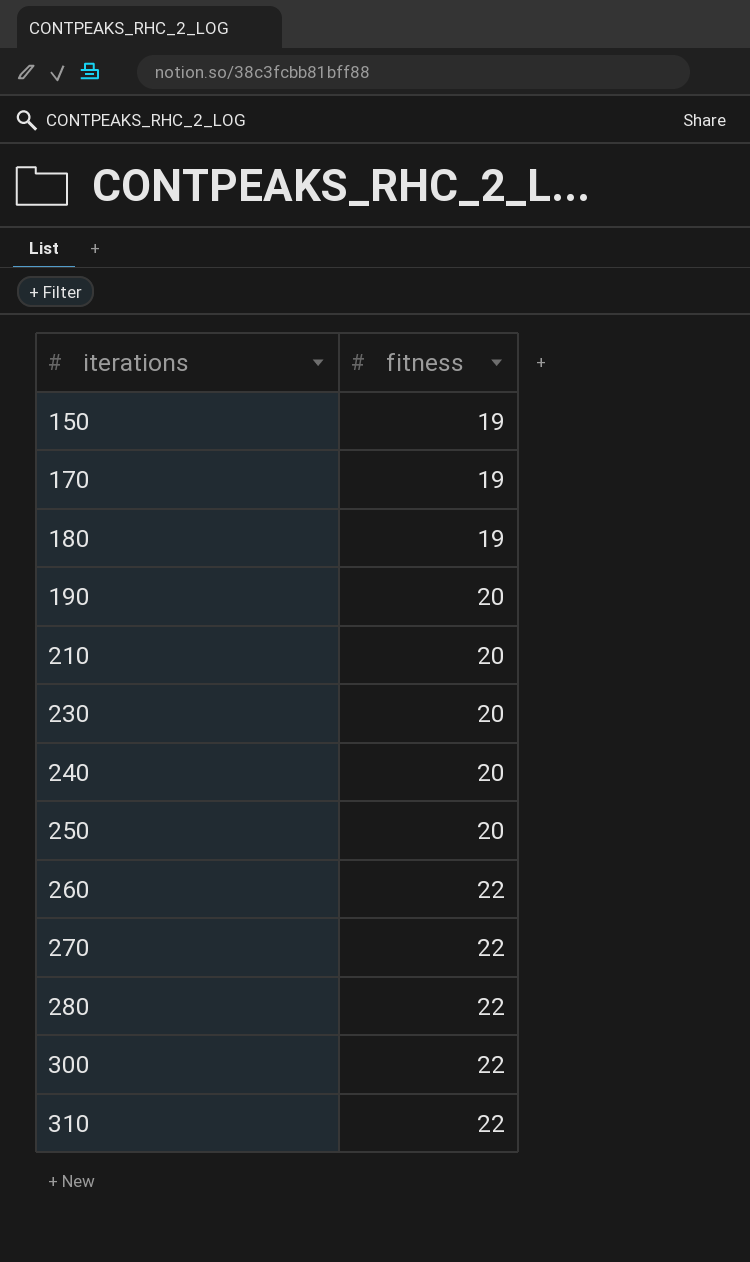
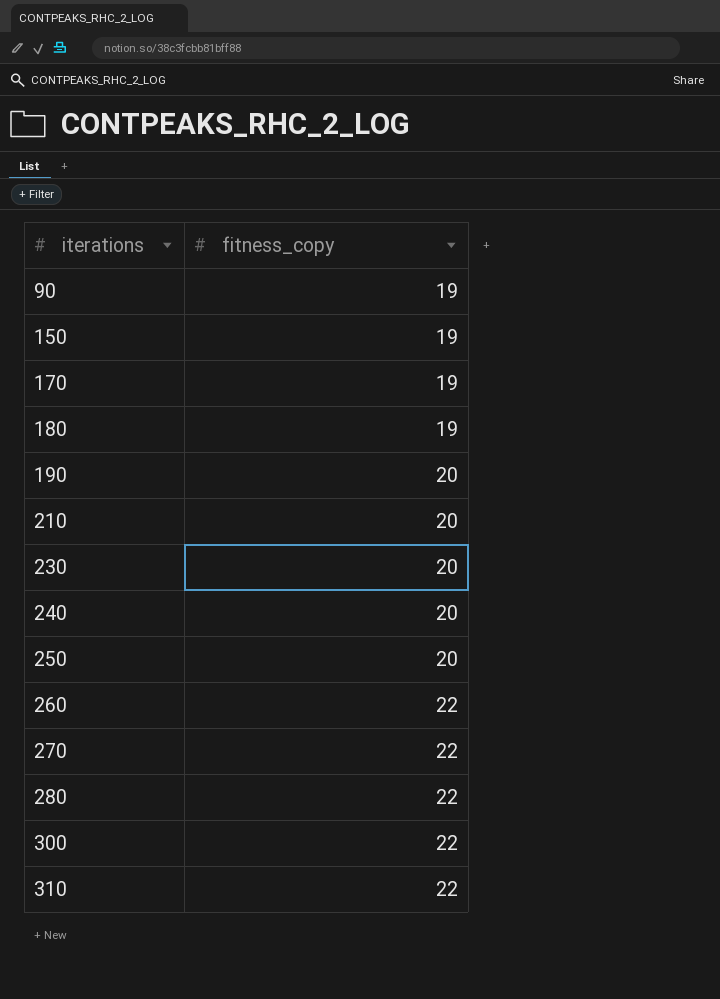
column name: fitness -> fitness_copy
row 90: none -> 19

